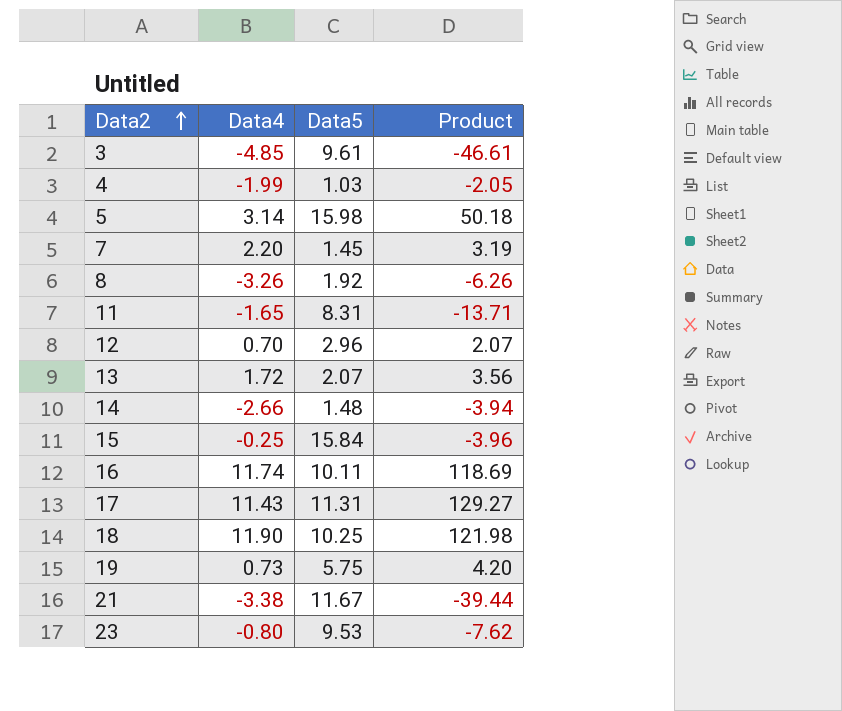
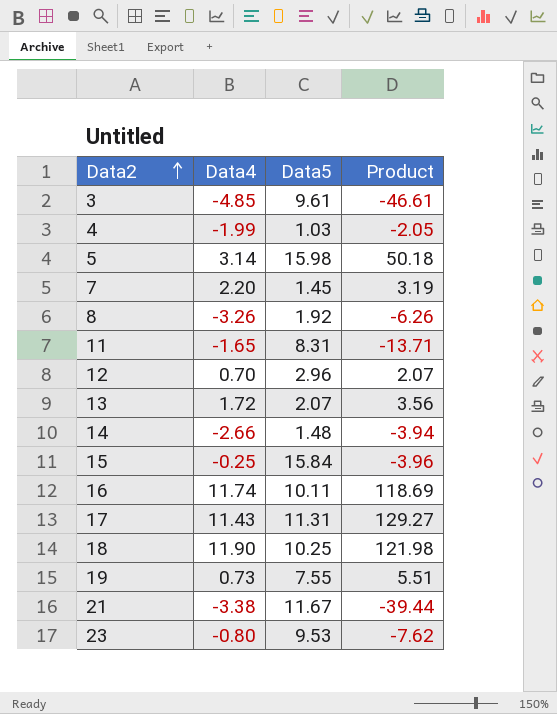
19 | Data5: 5.75 -> 7.55
19 | Product: 4.20 -> 5.51

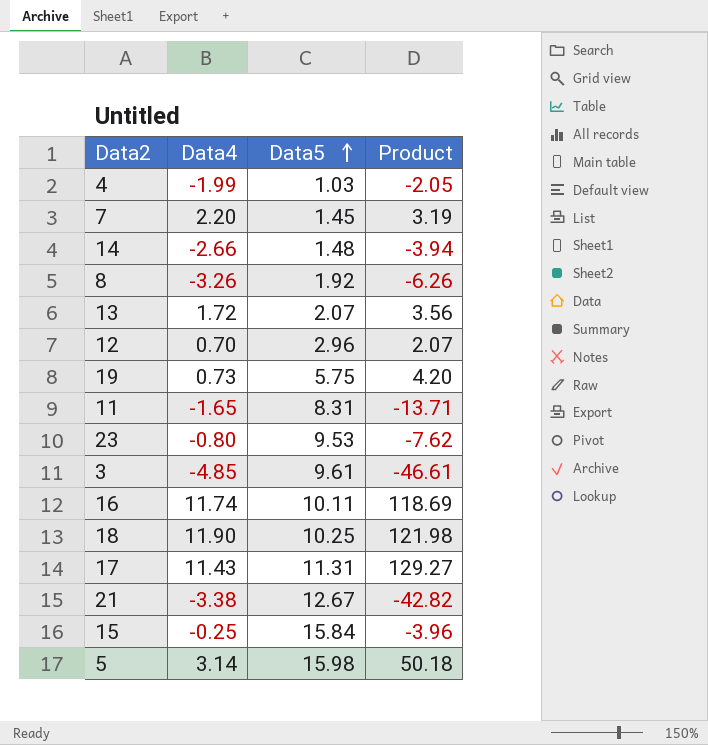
row order: Data2 ascending -> Data5 ascending
19 | Data5: 7.55 -> 5.75
19 | Product: 5.51 -> 4.20
21 | Data5: 11.67 -> 12.67
21 | Product: -39.44 -> -42.82

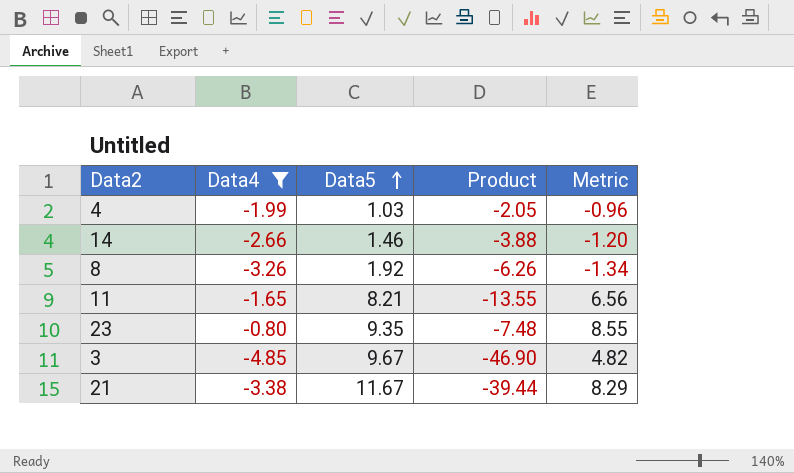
filter: none -> Data4 <= -0.80
column Metric | formula: none -> [Data4] + [Data5]
14 | Data5: 1.48 -> 1.46
14 | Product: -3.94 -> -3.88
11 | Data5: 8.31 -> 8.21
11 | Product: -13.71 -> -13.55
23 | Data5: 9.53 -> 9.35
23 | Product: -7.62 -> -7.48
3 | Data5: 9.61 -> 9.67
3 | Product: -46.61 -> -46.90
21 | Data5: 12.67 -> 11.67
21 | Product: -42.82 -> -39.44

